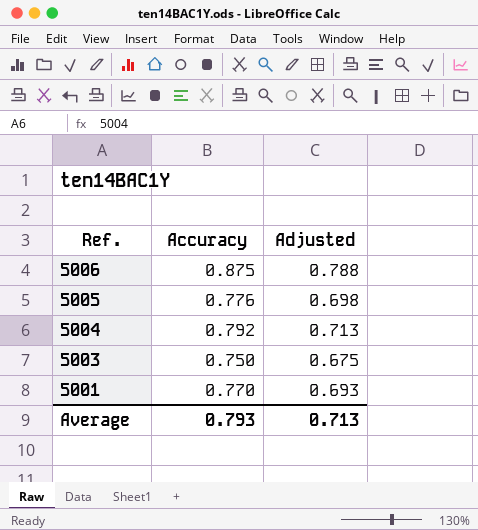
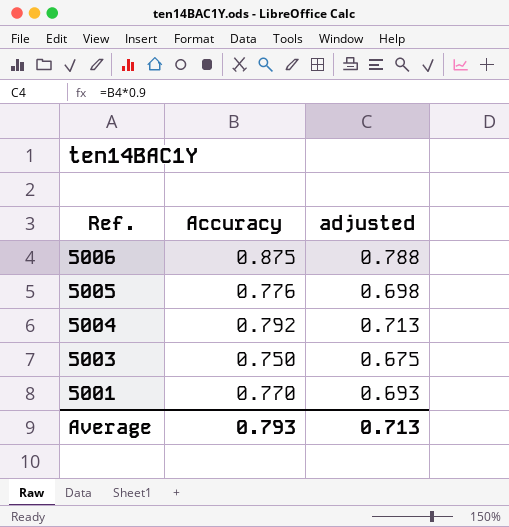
column name: Adjusted -> adjusted

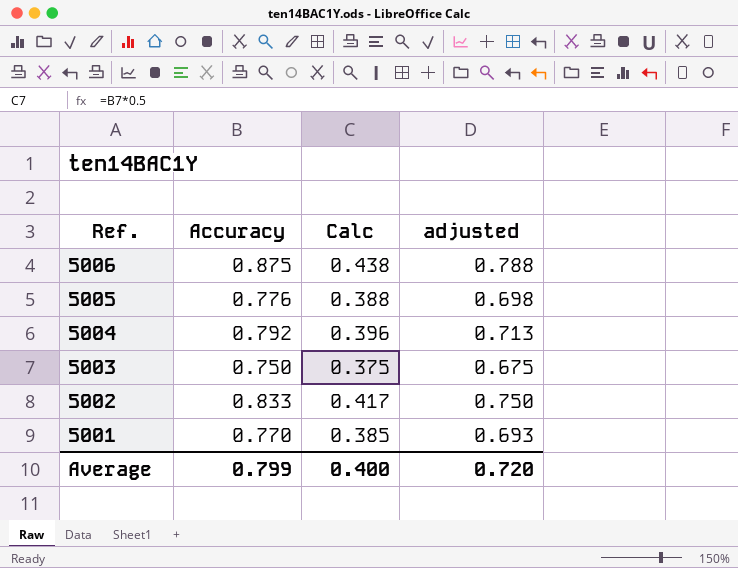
column Calc | formula: none -> [Accuracy] * 0.5
row 5002: none -> 0.833 | 0.417 | 0.750
Average | Accuracy: 0.793 -> 0.799
Average | adjusted: 0.713 -> 0.720

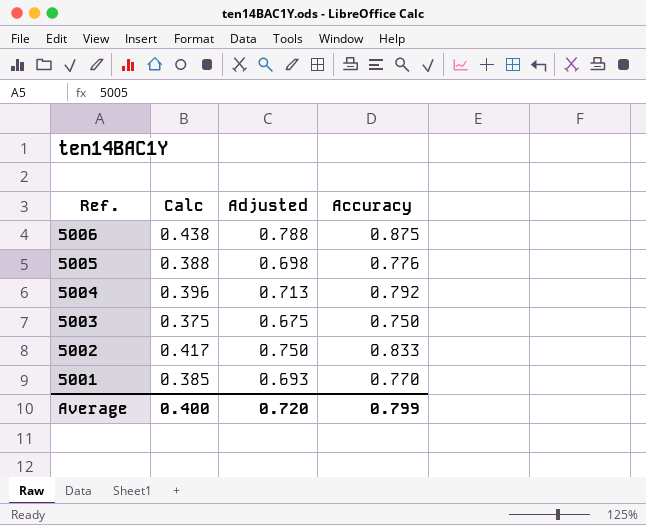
column name: adjusted -> Adjusted
column Accuracy | position: 2 -> 4

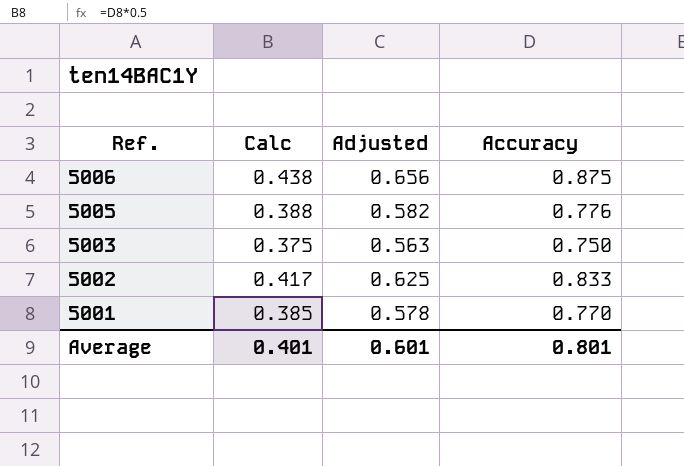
column Adjusted | formula: [Accuracy] * 0.9 -> [Accuracy] * 0.75
row 5004: 0.396 | 0.713 | 0.792 -> none
Average | Calc: 0.400 -> 0.401
Average | Adjusted: 0.720 -> 0.601
Average | Accuracy: 0.799 -> 0.801

